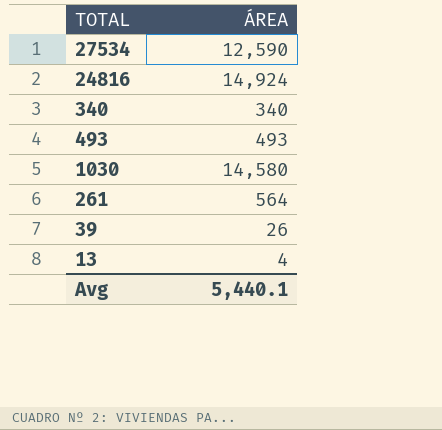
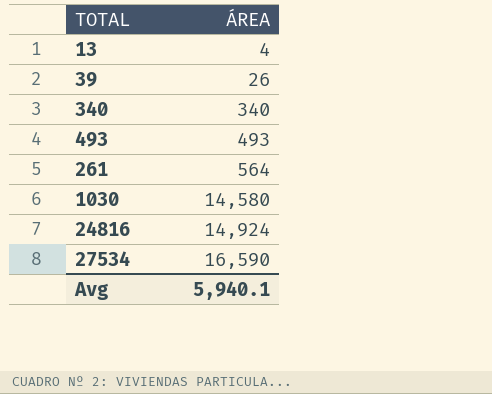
row order: none -> ÁREA ascending
27534 | ÁREA: 12,590 -> 16,590
Avg | ÁREA: 5,440.1 -> 5,940.1

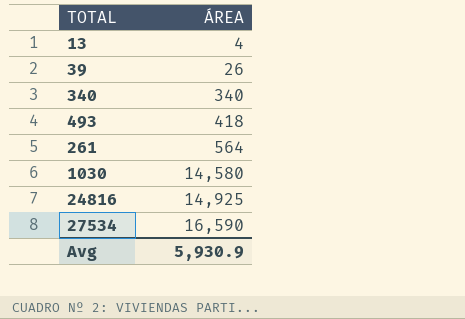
493 | ÁREA: 493 -> 418
24816 | ÁREA: 14,924 -> 14,925
Avg | ÁREA: 5,940.1 -> 5,930.9

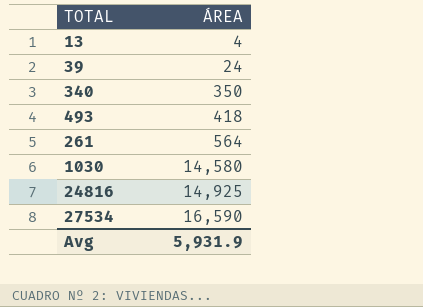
39 | ÁREA: 26 -> 24
340 | ÁREA: 340 -> 350
Avg | ÁREA: 5,930.9 -> 5,931.9

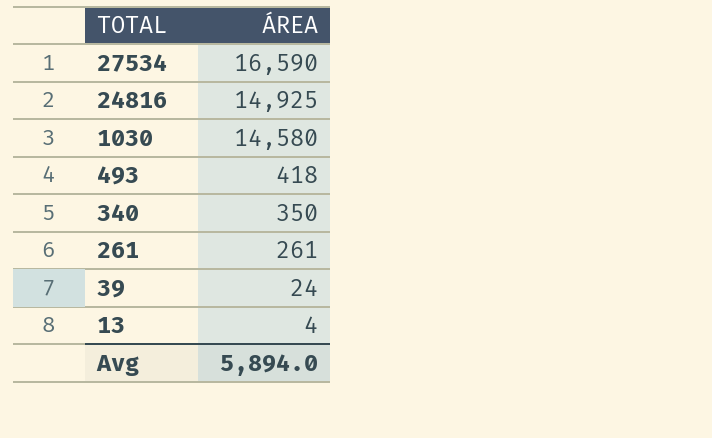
row order: ÁREA ascending -> TOTAL descending
261 | ÁREA: 564 -> 261
Avg | ÁREA: 5,931.9 -> 5,894.0

